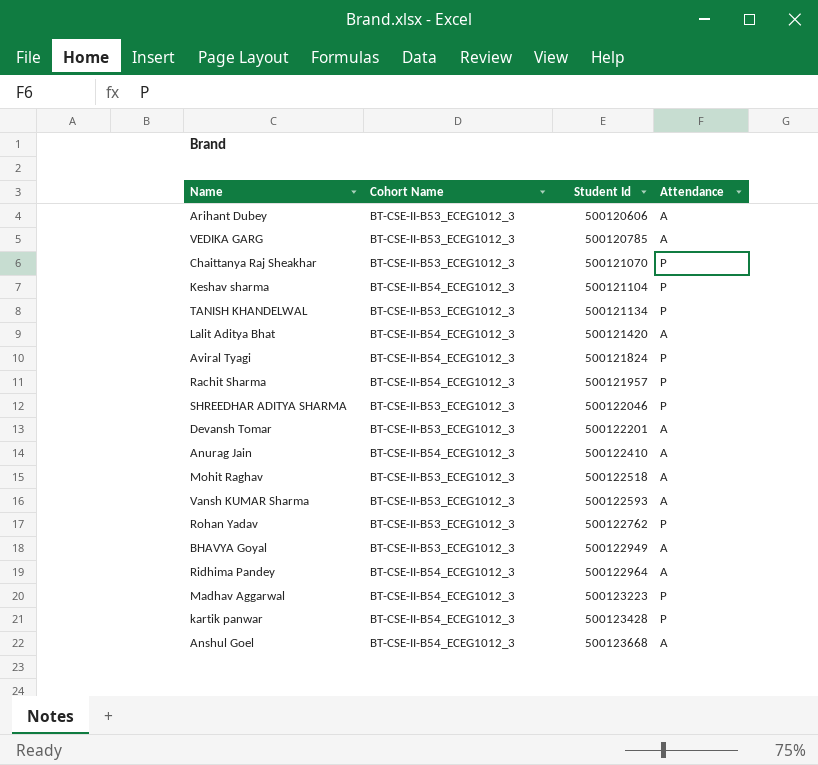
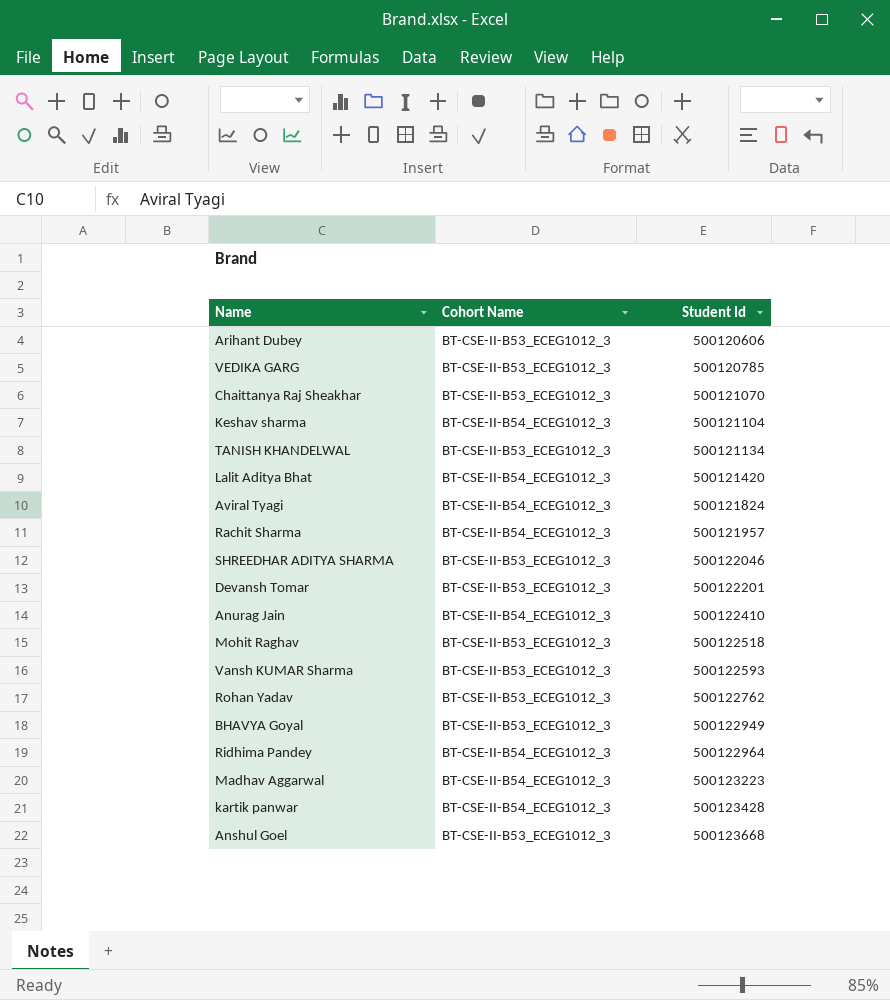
column Attendance | position: 4 -> none
Anshul Goel | Cohort Name: BT-CSE-II-B54_ECEG1012_3 -> BT-CSE-II-B53_ECEG1012_3

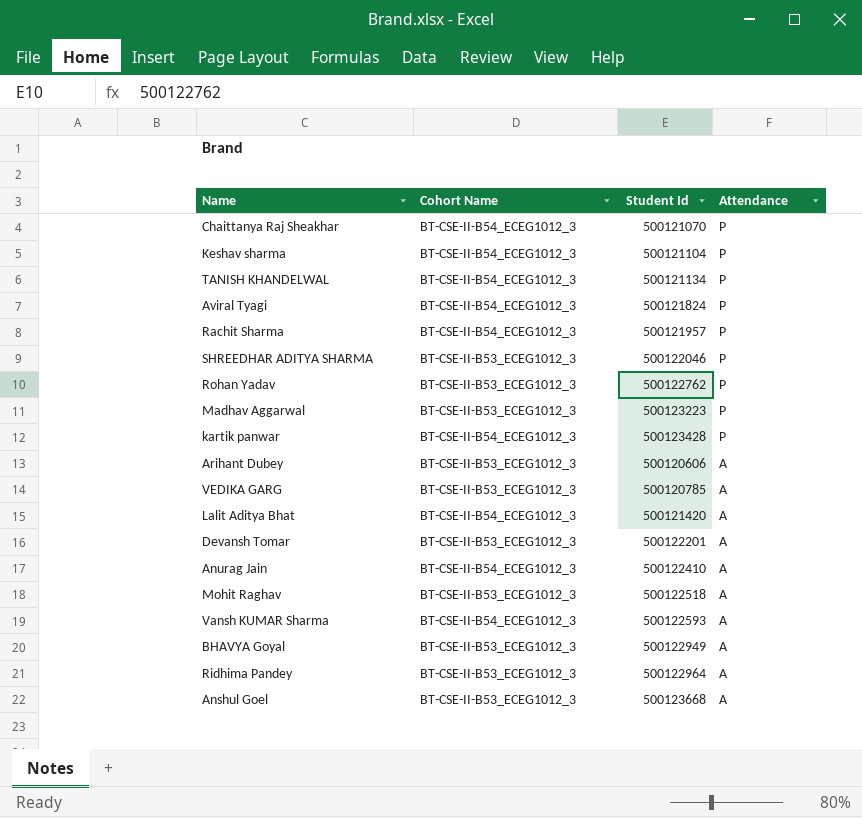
row order: Student Id ascending -> Attendance descending
column Attendance | position: none -> 4
Chaittanya Raj Sheakhar | Cohort Name: BT-CSE-II-B53_ECEG1012_3 -> BT-CSE-II-B54_ECEG1012_3
TANISH KHANDELWAL | Cohort Name: BT-CSE-II-B53_ECEG1012_3 -> BT-CSE-II-B54_ECEG1012_3
Madhav Aggarwal | Cohort Name: BT-CSE-II-B54_ECEG1012_3 -> BT-CSE-II-B53_ECEG1012_3
Vansh KUMAR Sharma | Cohort Name: BT-CSE-II-B53_ECEG1012_3 -> BT-CSE-II-B54_ECEG1012_3
Ridhima Pandey | Cohort Name: BT-CSE-II-B54_ECEG1012_3 -> BT-CSE-II-B53_ECEG1012_3

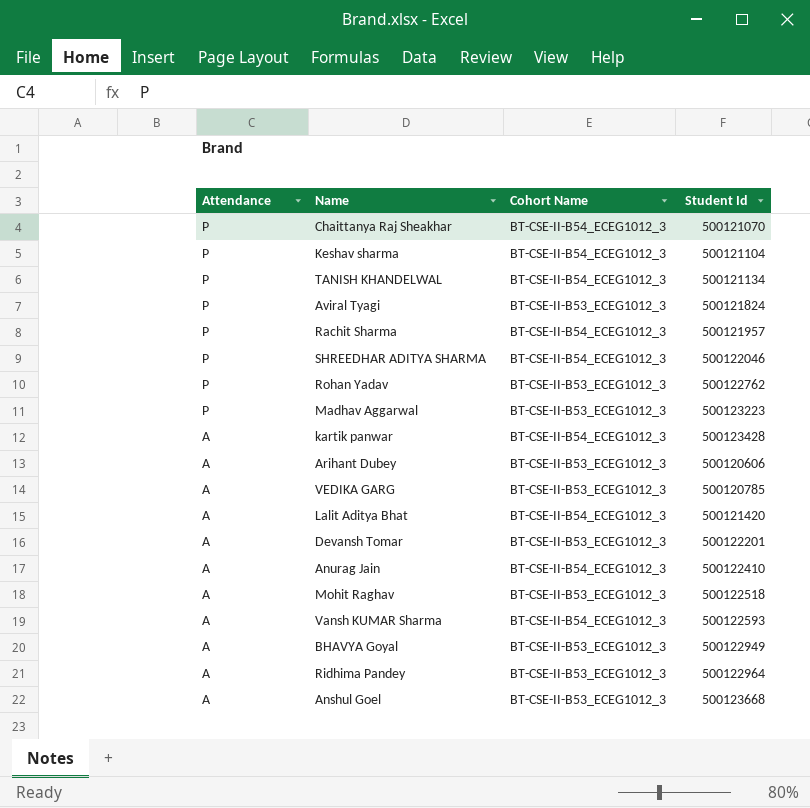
column Attendance | position: 4 -> 1
Aviral Tyagi | Cohort Name: BT-CSE-II-B54_ECEG1012_3 -> BT-CSE-II-B53_ECEG1012_3
SHREEDHAR ADITYA SHARMA | Cohort Name: BT-CSE-II-B53_ECEG1012_3 -> BT-CSE-II-B54_ECEG1012_3
kartik panwar | Attendance: P -> A

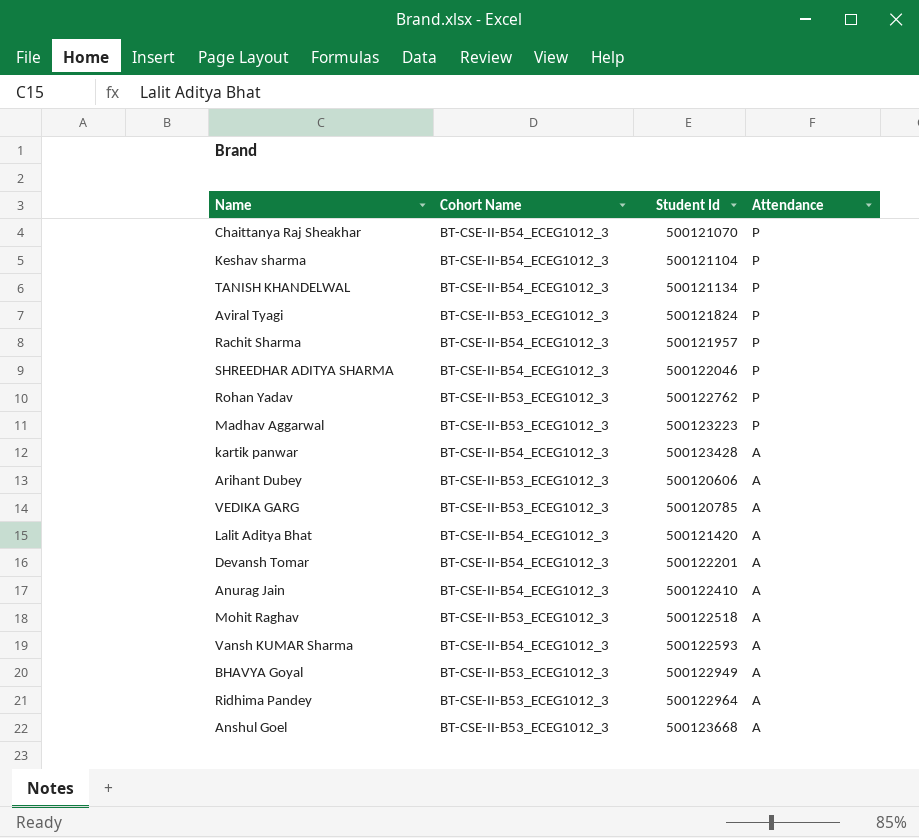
column Attendance | position: 1 -> 4
Devansh Tomar | Cohort Name: BT-CSE-II-B53_ECEG1012_3 -> BT-CSE-II-B54_ECEG1012_3

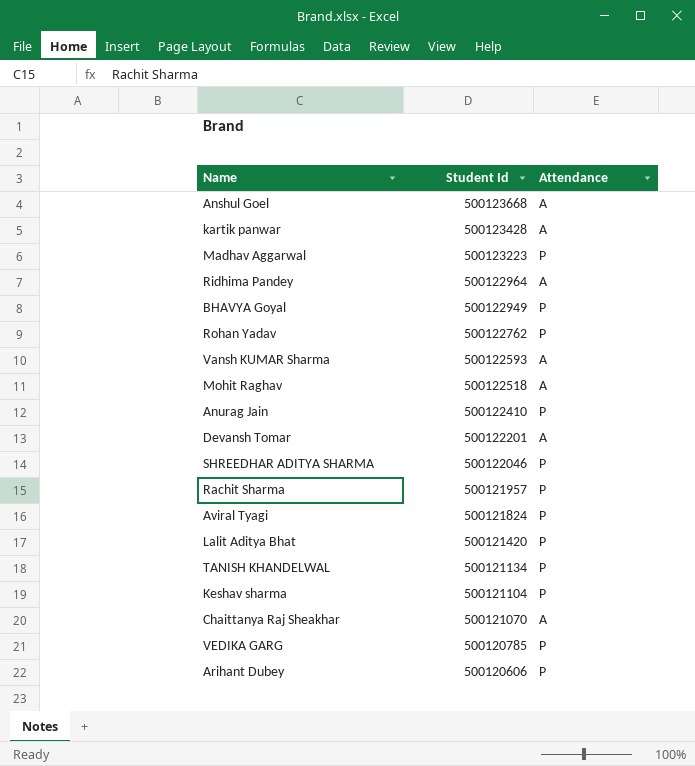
row order: Attendance descending -> Student Id descending
column Cohort Name | position: 2 -> none
BHAVYA Goyal | Attendance: A -> P
Anurag Jain | Attendance: A -> P
Lalit Aditya Bhat | Attendance: A -> P
Chaittanya Raj Sheakhar | Attendance: P -> A
VEDIKA GARG | Attendance: A -> P
Arihant Dubey | Attendance: A -> P

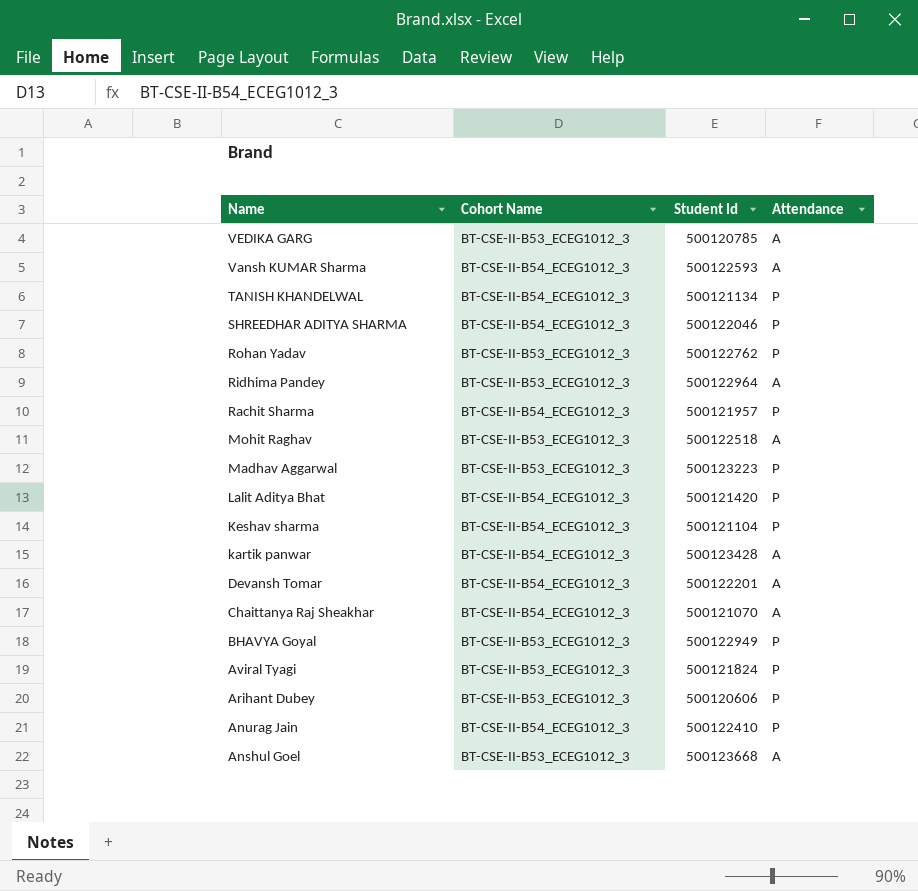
row order: Student Id descending -> Name descending
column Cohort Name | position: none -> 2
VEDIKA GARG | Attendance: P -> A

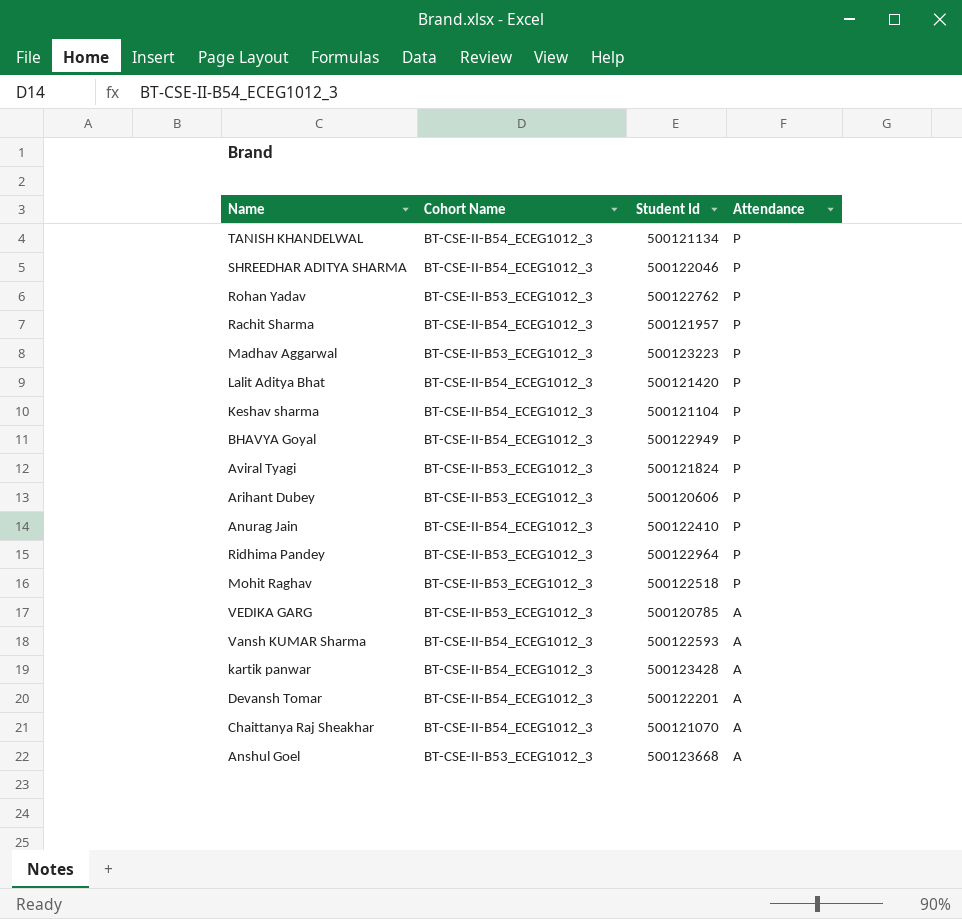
row order: Name descending -> Attendance descending
BHAVYA Goyal | Cohort Name: BT-CSE-II-B53_ECEG1012_3 -> BT-CSE-II-B54_ECEG1012_3
Ridhima Pandey | Attendance: A -> P
Mohit Raghav | Attendance: A -> P

